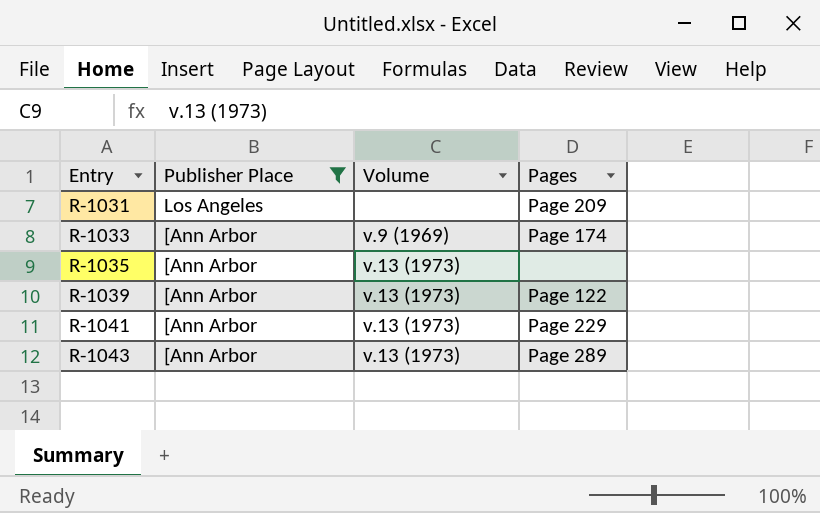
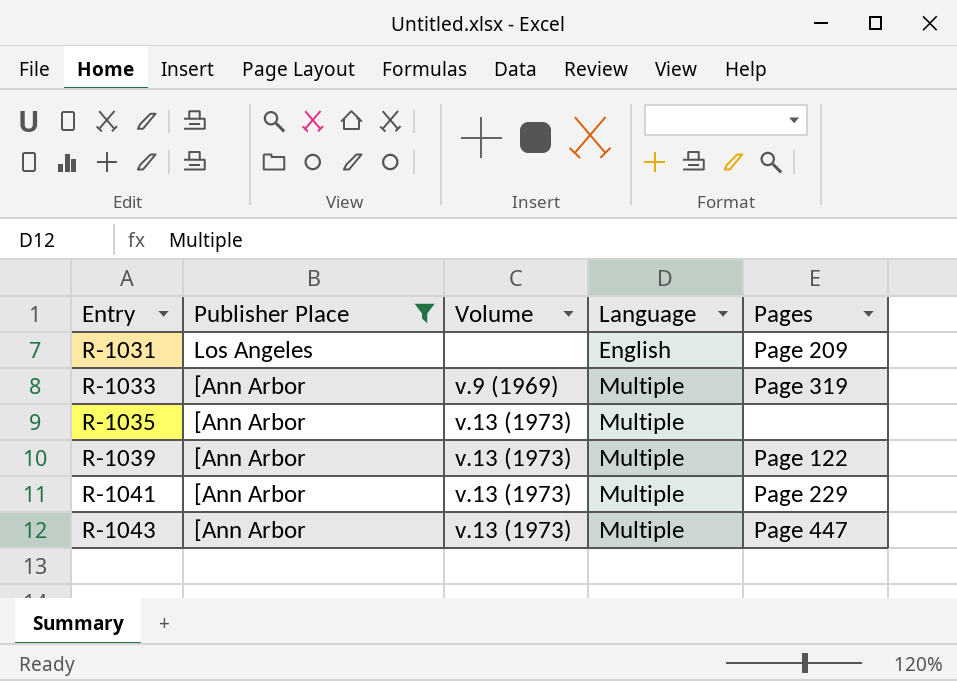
column Language | position: none -> 4
R-1033 | Pages: Page 174 -> Page 319
R-1043 | Pages: Page 289 -> Page 447

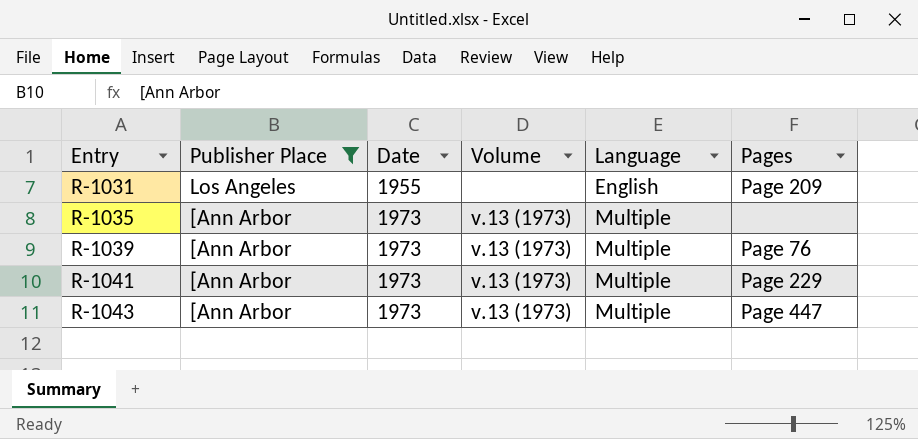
column Date | position: none -> 3
row R-1033: [Ann Arbor | v.9 (1969) | Multiple | Page 319 -> none
R-1039 | Pages: Page 122 -> Page 76

